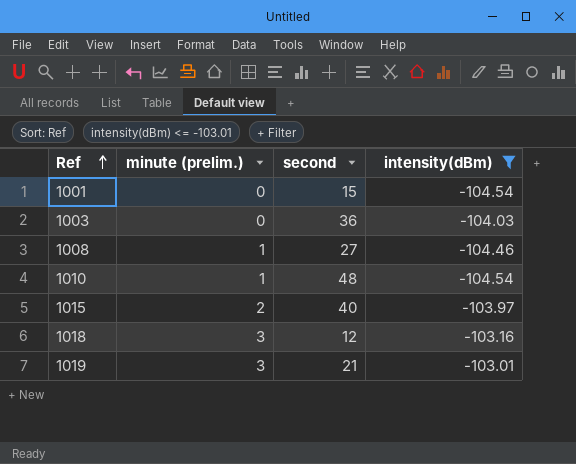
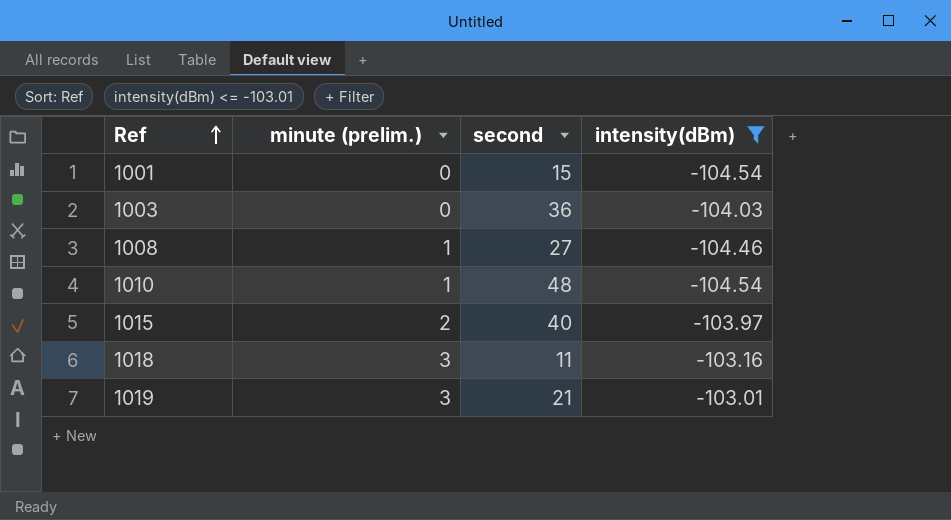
1018 | second: 12 -> 11

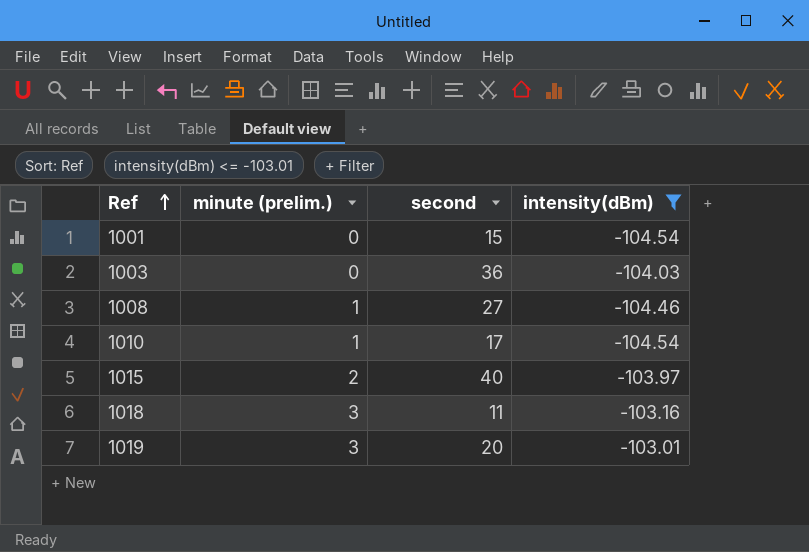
1010 | second: 48 -> 17
1019 | second: 21 -> 20

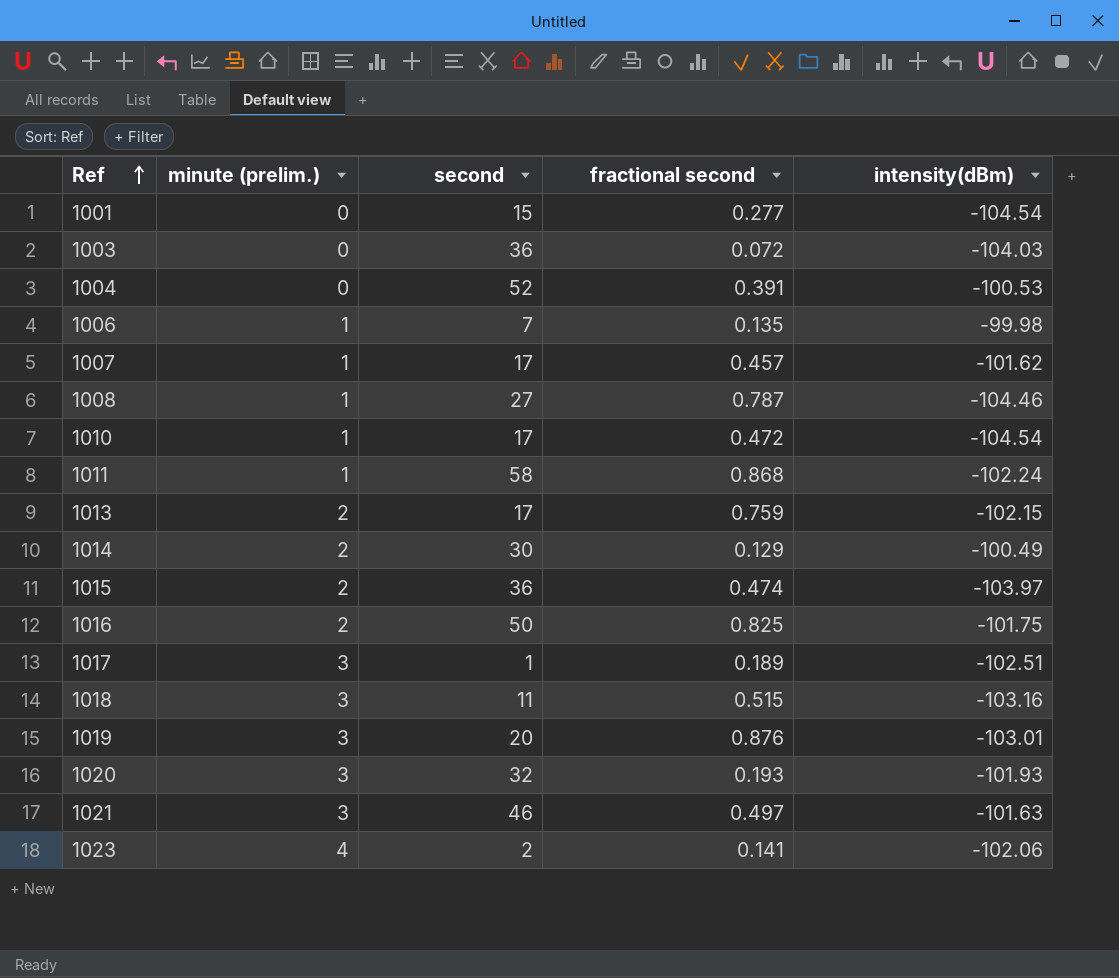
filter: intensity(dBm) <= -103.01 -> none
column fractional second | position: none -> 4
1015 | second: 40 -> 36

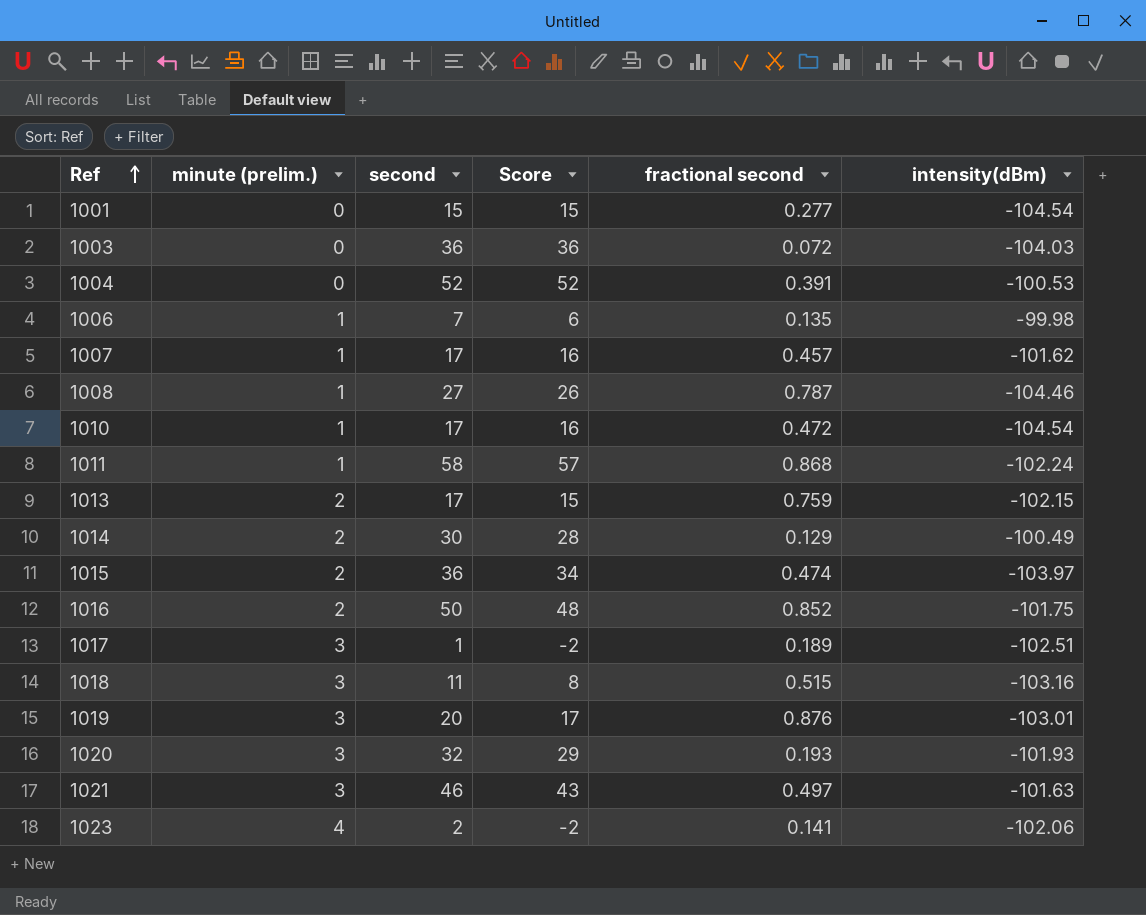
column Score | formula: none -> [second] - [minute (prelim.)]
1016 | fractional second: 0.825 -> 0.852

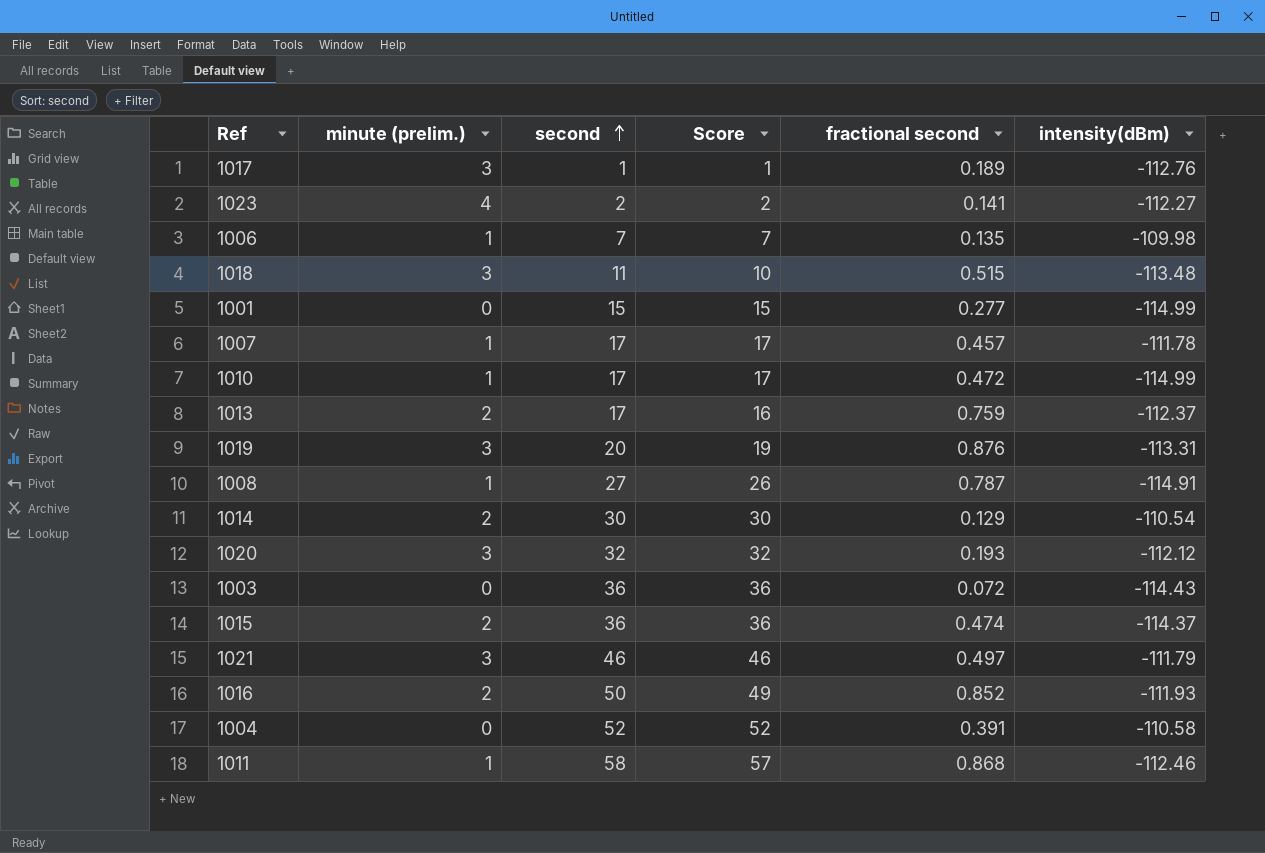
row order: Ref ascending -> second ascending
column Score | formula: [second] - [minute (prelim.)] -> [second] - [fractional second]
1017 | intensity(dBm): -102.51 -> -112.76
1023 | intensity(dBm): -102.06 -> -112.27
1006 | intensity(dBm): -99.98 -> -109.98
1018 | intensity(dBm): -103.16 -> -113.48
1001 | intensity(dBm): -104.54 -> -114.99
1007 | intensity(dBm): -101.62 -> -111.78
1010 | intensity(dBm): -104.54 -> -114.99
1013 | intensity(dBm): -102.15 -> -112.37
1019 | intensity(dBm): -103.01 -> -113.31
1008 | intensity(dBm): -104.46 -> -114.91
1014 | intensity(dBm): -100.49 -> -110.54
1020 | intensity(dBm): -101.93 -> -112.12
1003 | intensity(dBm): -104.03 -> -114.43
1015 | intensity(dBm): -103.97 -> -114.37
1021 | intensity(dBm): -101.63 -> -111.79
1016 | intensity(dBm): -101.75 -> -111.93
1004 | intensity(dBm): -100.53 -> -110.58
1011 | intensity(dBm): -102.24 -> -112.46

